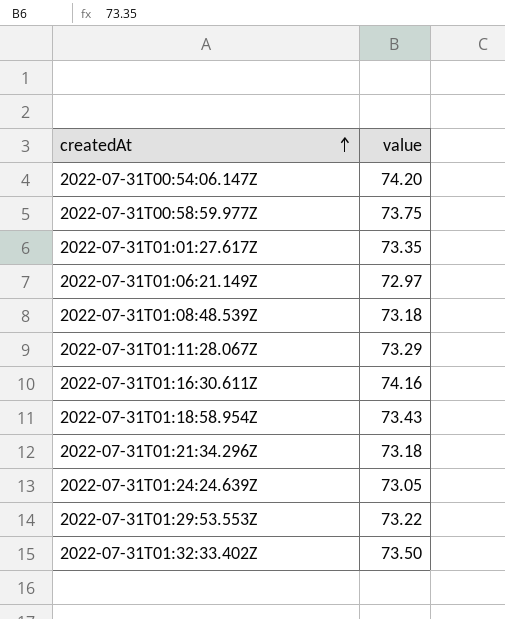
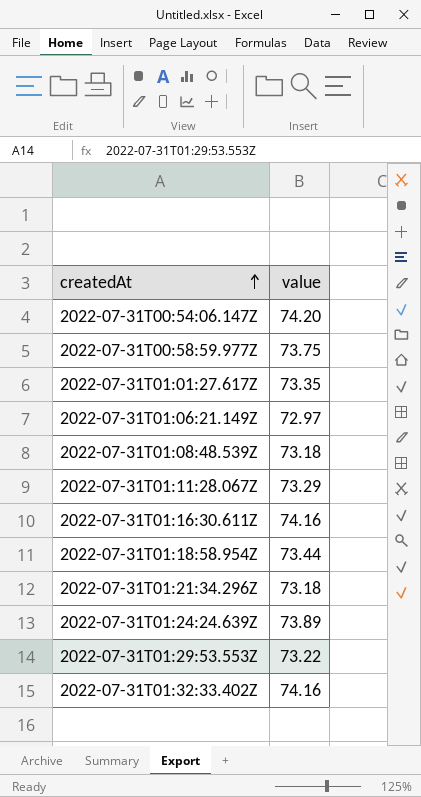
2022-07-31T01:18:58.954Z | value: 73.43 -> 73.44
2022-07-31T01:24:24.639Z | value: 73.05 -> 73.89
2022-07-31T01:32:33.402Z | value: 73.50 -> 74.16

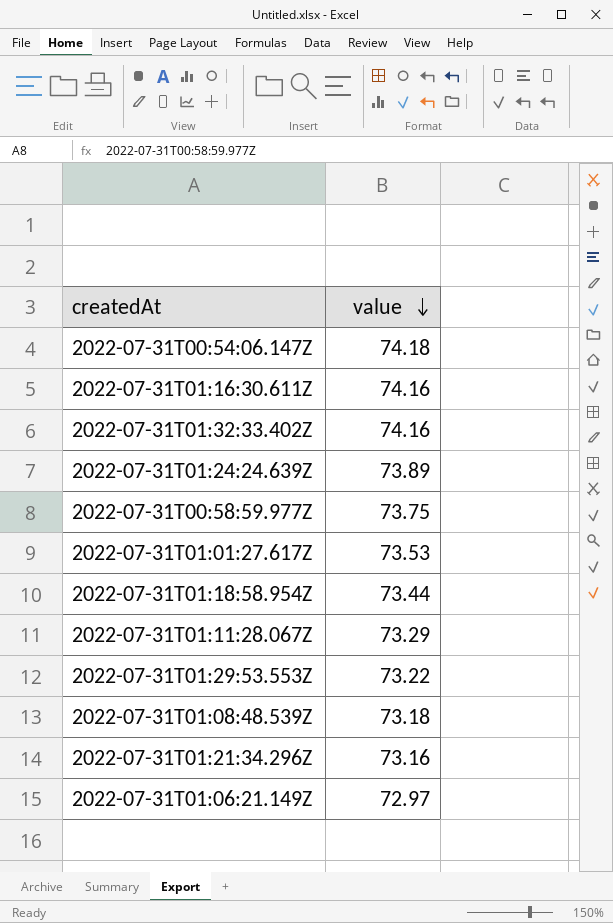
row order: createdAt ascending -> value descending
2022-07-31T00:54:06.147Z | value: 74.20 -> 74.18
2022-07-31T01:01:27.617Z | value: 73.35 -> 73.53
2022-07-31T01:21:34.296Z | value: 73.18 -> 73.16

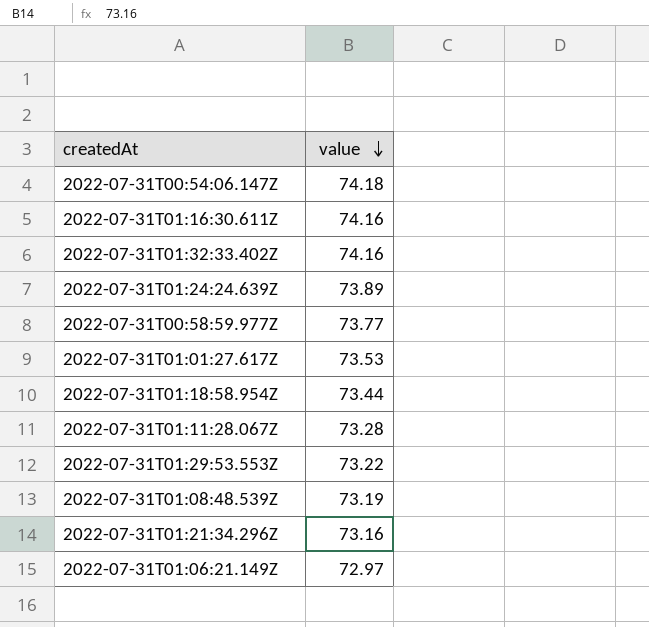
2022-07-31T00:58:59.977Z | value: 73.75 -> 73.77
2022-07-31T01:11:28.067Z | value: 73.29 -> 73.28
2022-07-31T01:08:48.539Z | value: 73.18 -> 73.19

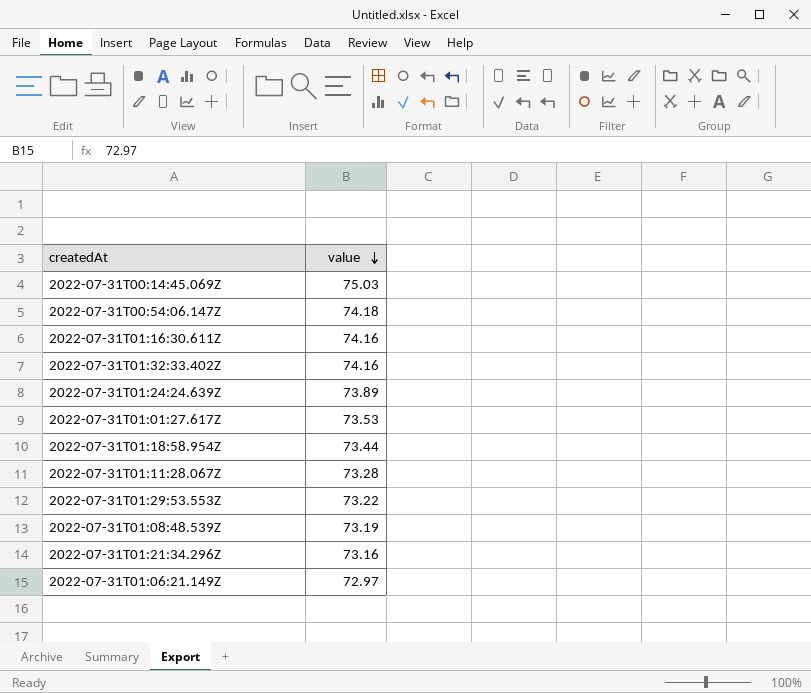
row 2022-07-31T00:58:59.977Z: 73.77 -> none
row 2022-07-31T00:14:45.069Z: none -> 75.03

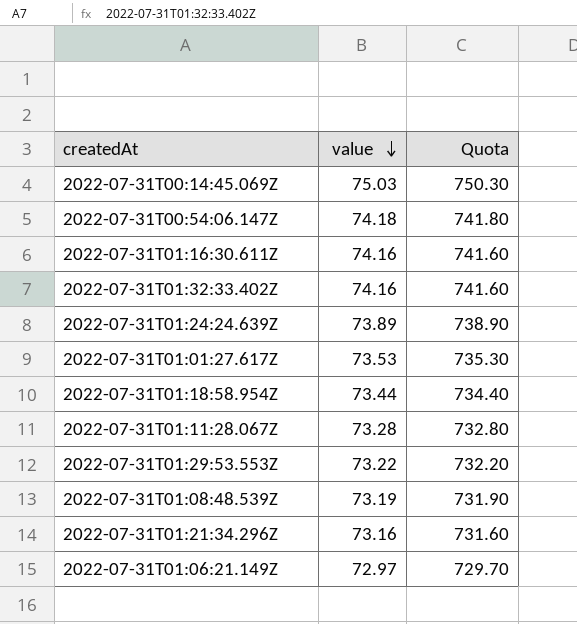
column Quota | formula: none -> [value] * 10

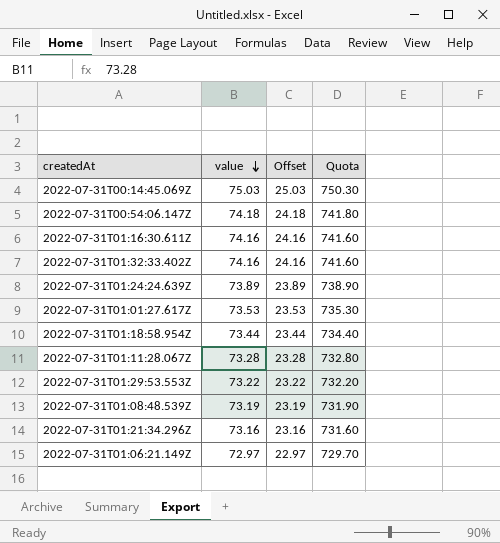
column Offset | formula: none -> [value] - 50

